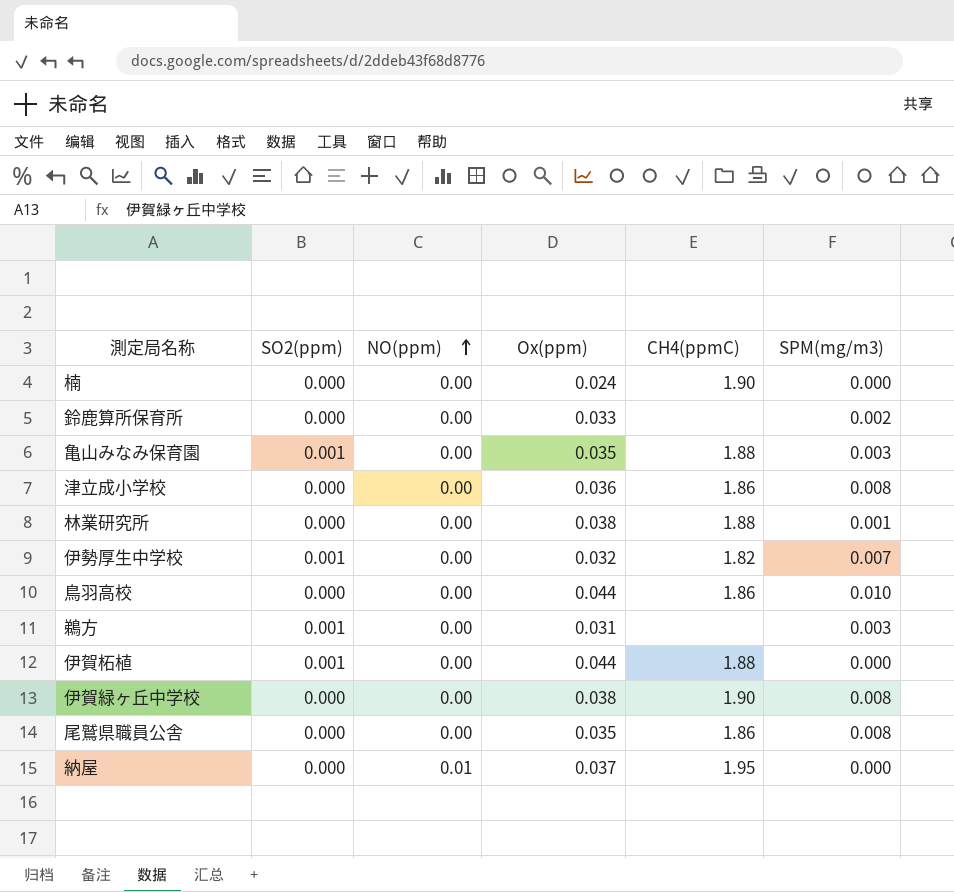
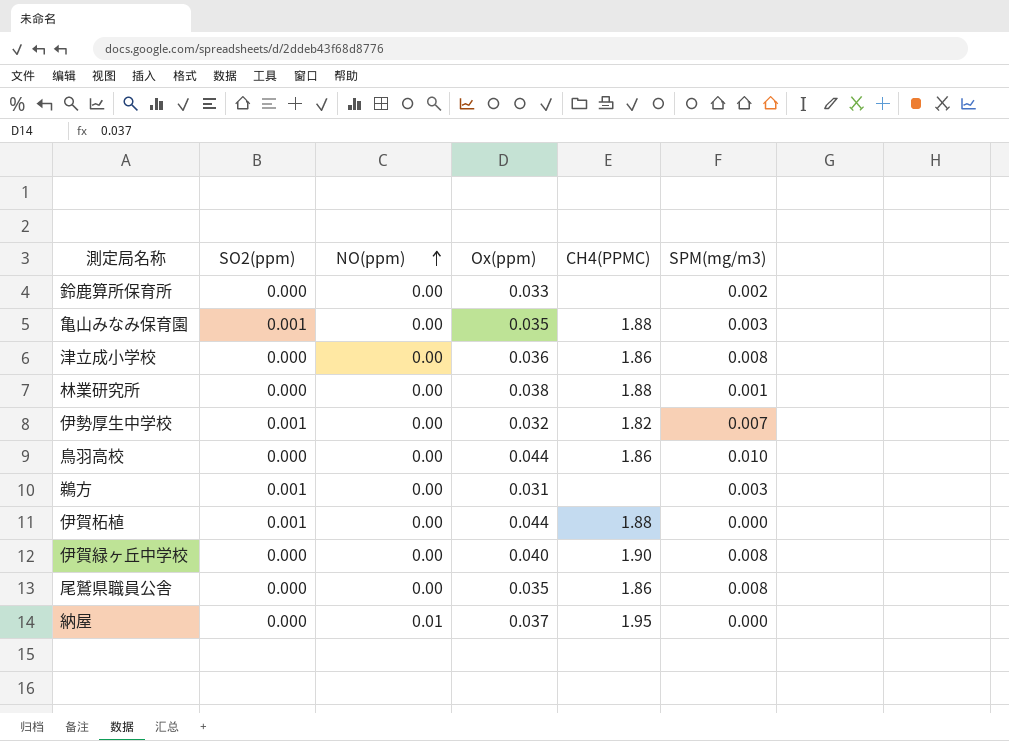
column name: CH4(ppmC) -> CH4(PPMC)
row 楠: 0.000 | 0.00 | 0.024 | 1.90 | 0.000 -> none
伊賀緑ヶ丘中学校 | Ox(ppm): 0.038 -> 0.040

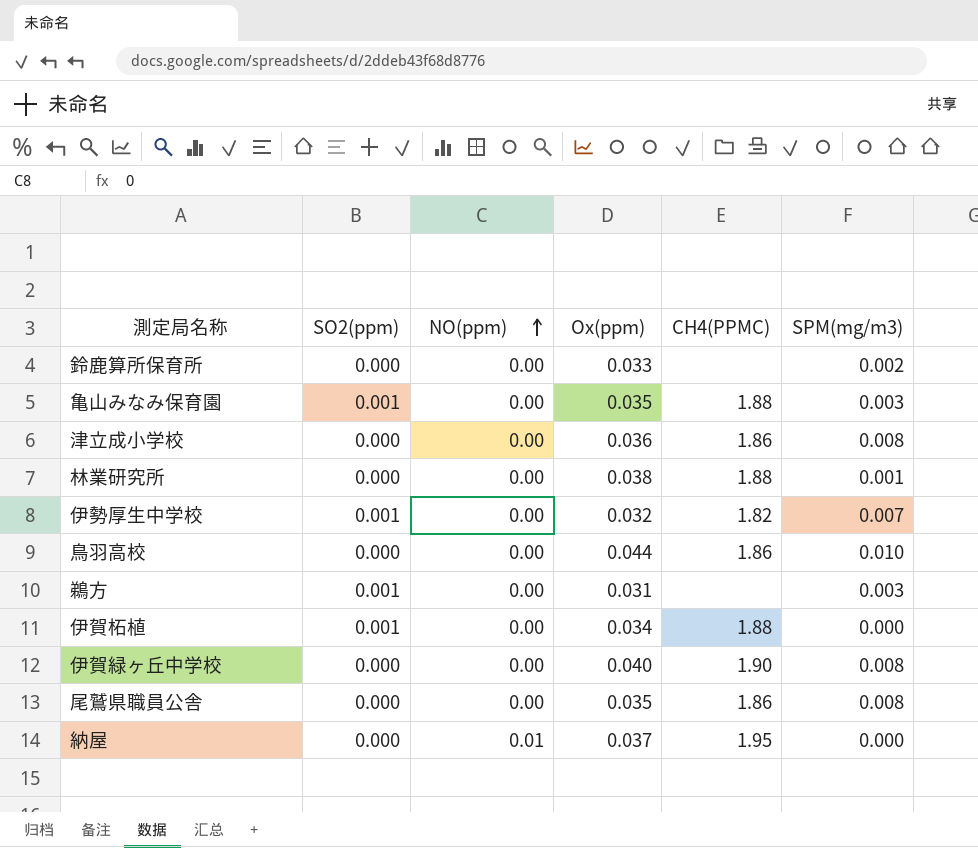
伊賀柘植 | Ox(ppm): 0.044 -> 0.034

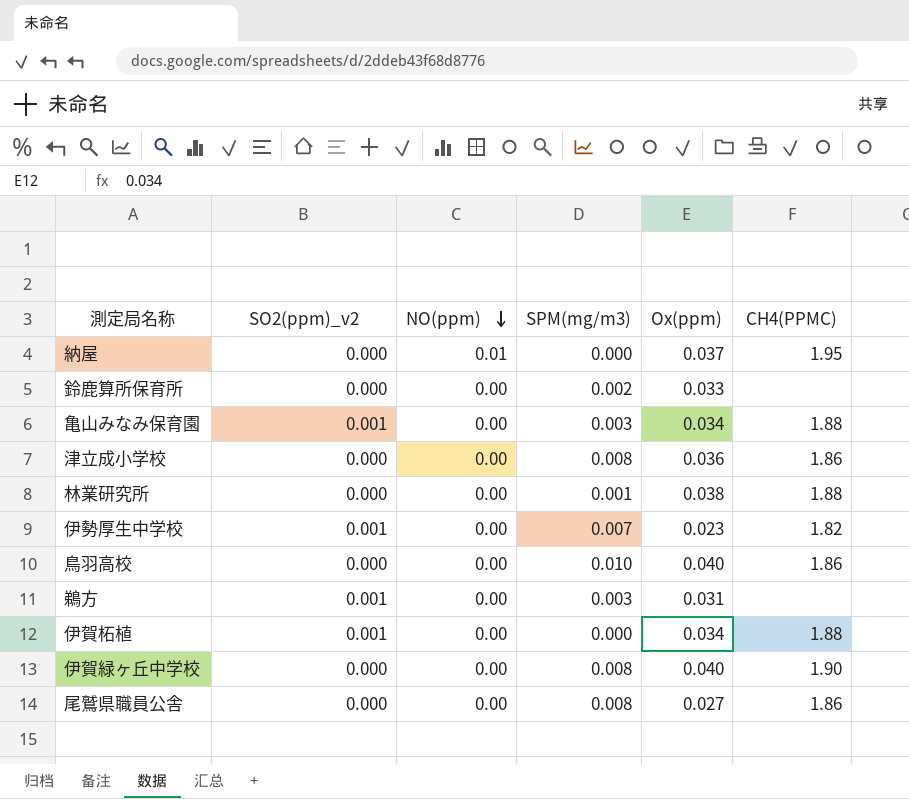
row order: NO(ppm) ascending -> NO(ppm) descending
column name: SO2(ppm) -> SO2(ppm)_v2
column SPM(mg/m3) | position: 6 -> 4
亀山みなみ保育園 | Ox(ppm): 0.035 -> 0.034
伊勢厚生中学校 | Ox(ppm): 0.032 -> 0.023
鳥羽高校 | Ox(ppm): 0.044 -> 0.040
尾鷲県職員公舎 | Ox(ppm): 0.035 -> 0.027

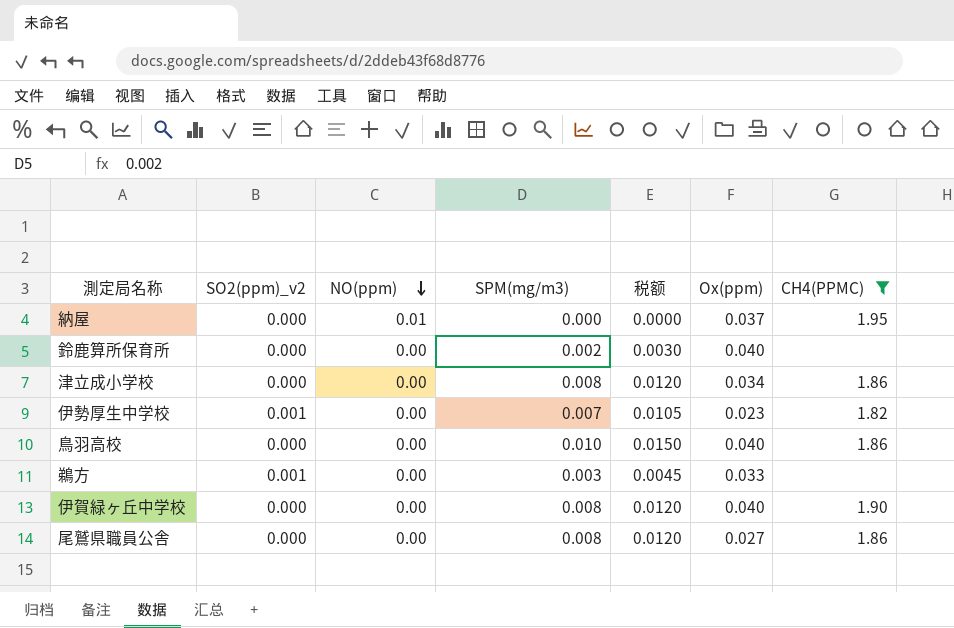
filter: none -> CH4(PPMC) != 1.88
column 税额 | formula: none -> [SPM(mg/m3)] * 1.5
鈴鹿算所保育所 | Ox(ppm): 0.033 -> 0.040
津立成小学校 | Ox(ppm): 0.036 -> 0.034
鵜方 | Ox(ppm): 0.031 -> 0.033

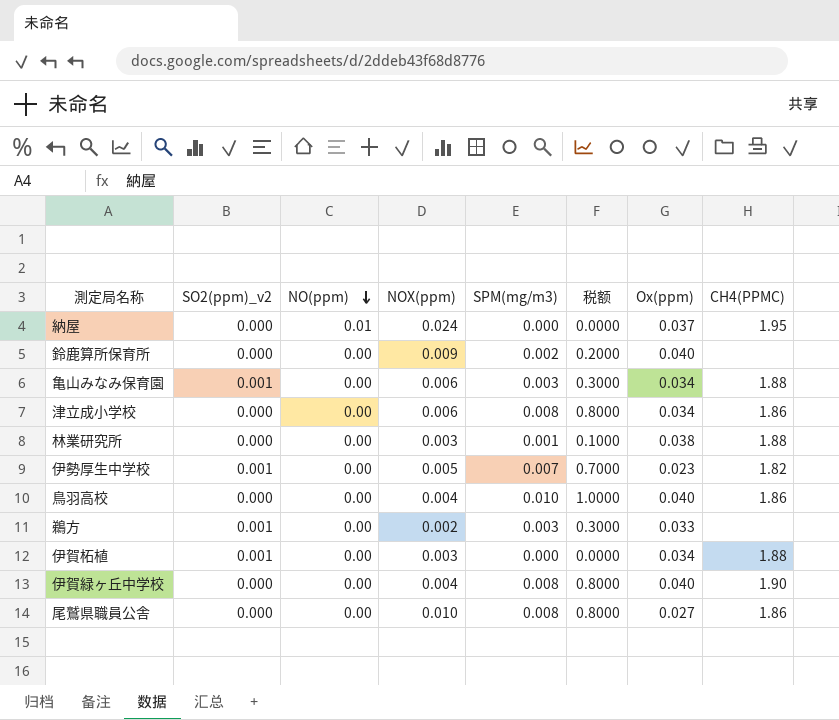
filter: CH4(PPMC) != 1.88 -> none
column NOX(ppm) | position: none -> 4
column 税额 | formula: [SPM(mg/m3)] * 1.5 -> [SPM(mg/m3)] * 100

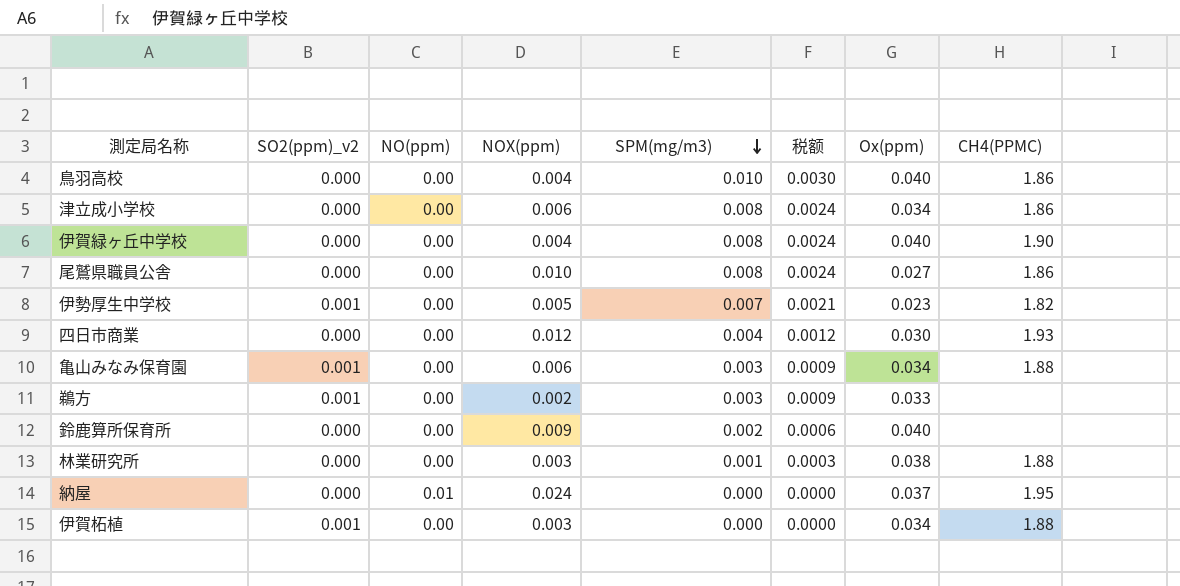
row order: NO(ppm) descending -> SPM(mg/m3) descending
column 税额 | formula: [SPM(mg/m3)] * 100 -> [SPM(mg/m3)] * 0.3
row 四日市商業: none -> 0.000 | 0.00 | 0.012 | 0.004 | 0.0012 | 0.030 | 1.93

